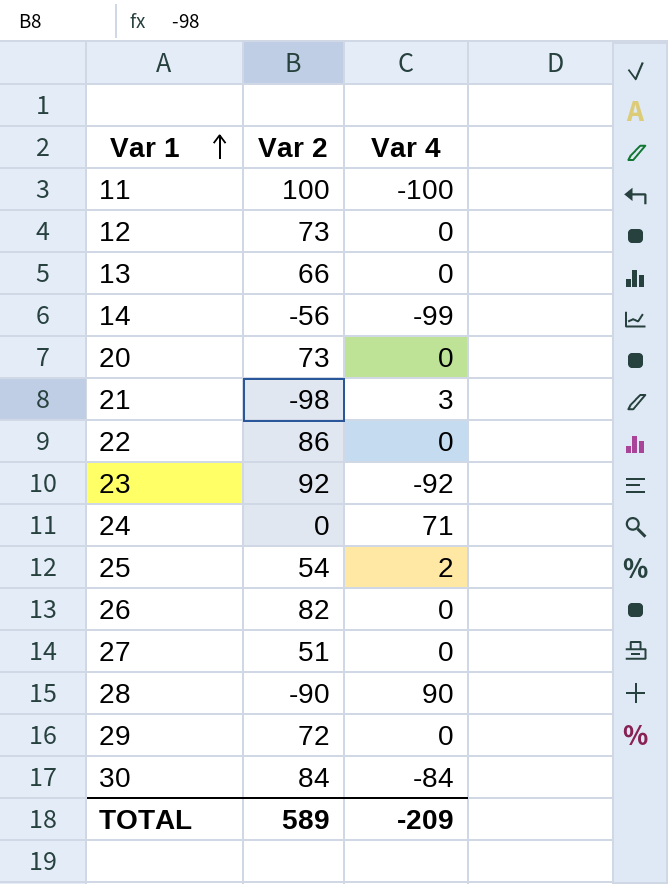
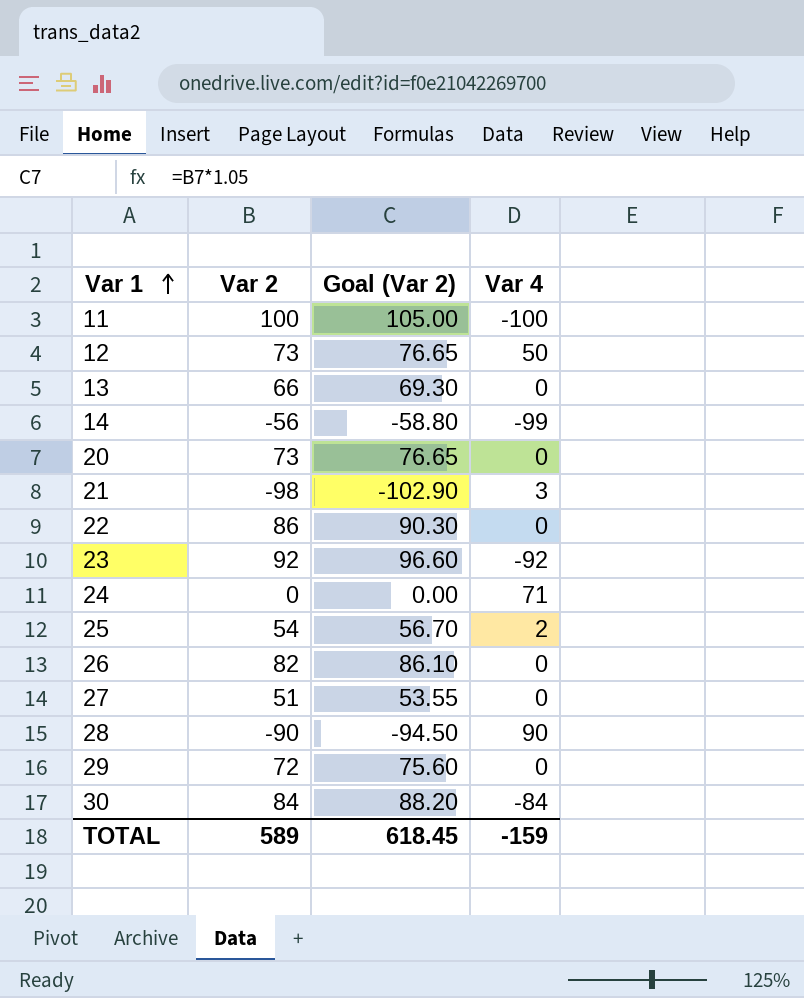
column Goal (Var 2) | formula: none -> [Var 2] * 1.05
12 | Var 4: 0 -> 50
TOTAL | Var 4: -209 -> -159

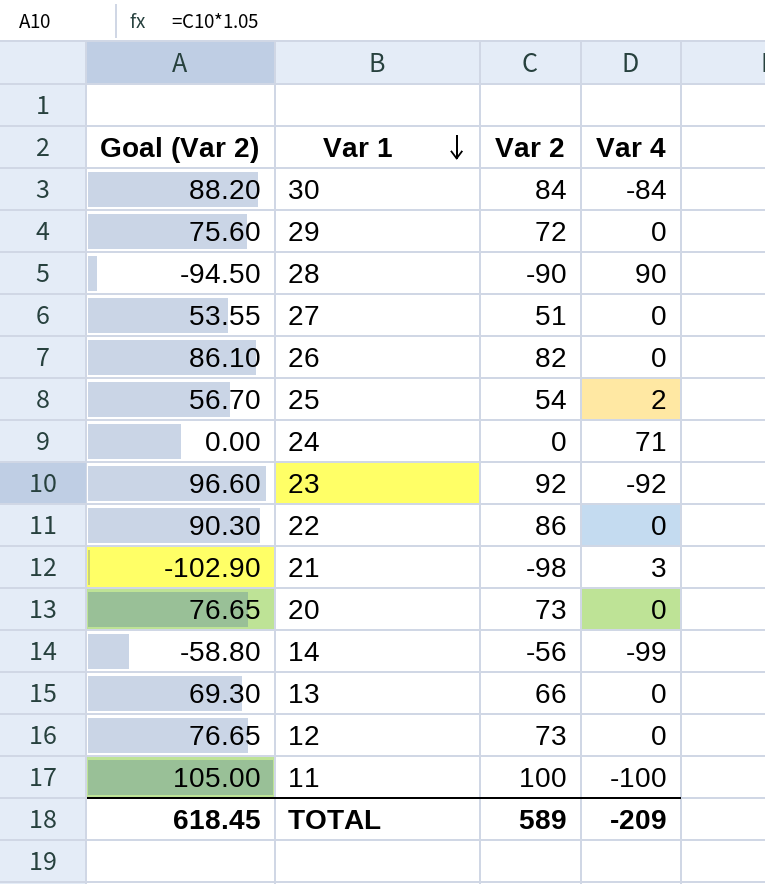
row order: Var 1 ascending -> Var 1 descending
column Goal (Var 2) | position: 3 -> 1
12 | Var 4: 50 -> 0
TOTAL | Var 4: -159 -> -209

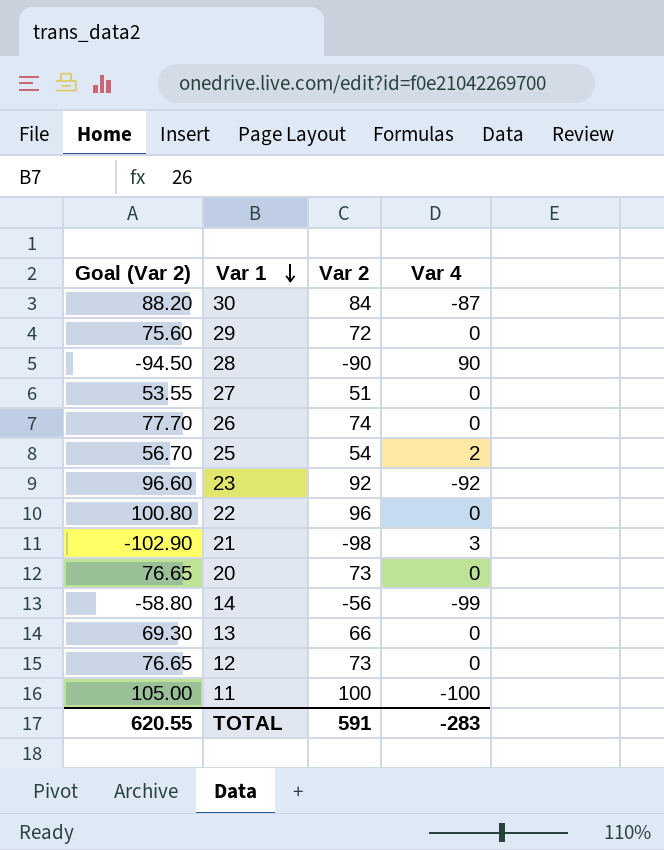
row 24: 0.00 | 0 | 71 -> none
30 | Var 4: -84 -> -87
26 | Goal (Var 2): 86.10 -> 77.70
26 | Var 2: 82 -> 74
22 | Goal (Var 2): 90.30 -> 100.80
22 | Var 2: 86 -> 96
TOTAL | Goal (Var 2): 618.45 -> 620.55
TOTAL | Var 2: 589 -> 591
TOTAL | Var 4: -209 -> -283

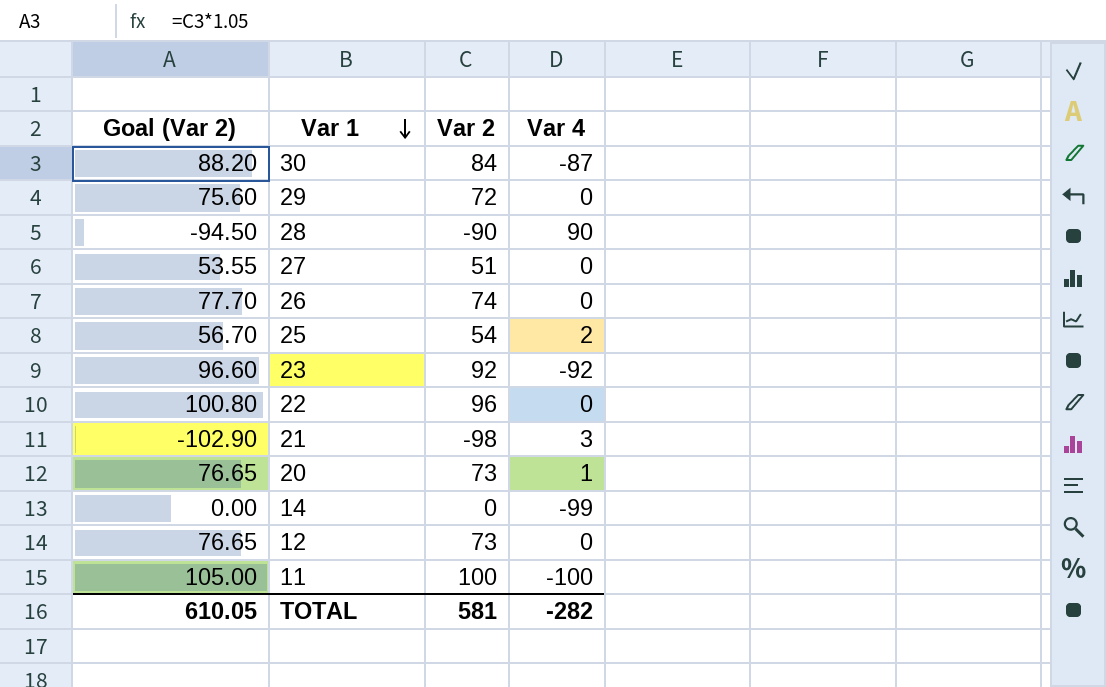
row 13: 69.30 | 66 | 0 -> none
20 | Var 4: 0 -> 1
14 | Goal (Var 2): -58.80 -> 0.00
14 | Var 2: -56 -> 0
TOTAL | Goal (Var 2): 620.55 -> 610.05
TOTAL | Var 2: 591 -> 581
TOTAL | Var 4: -283 -> -282

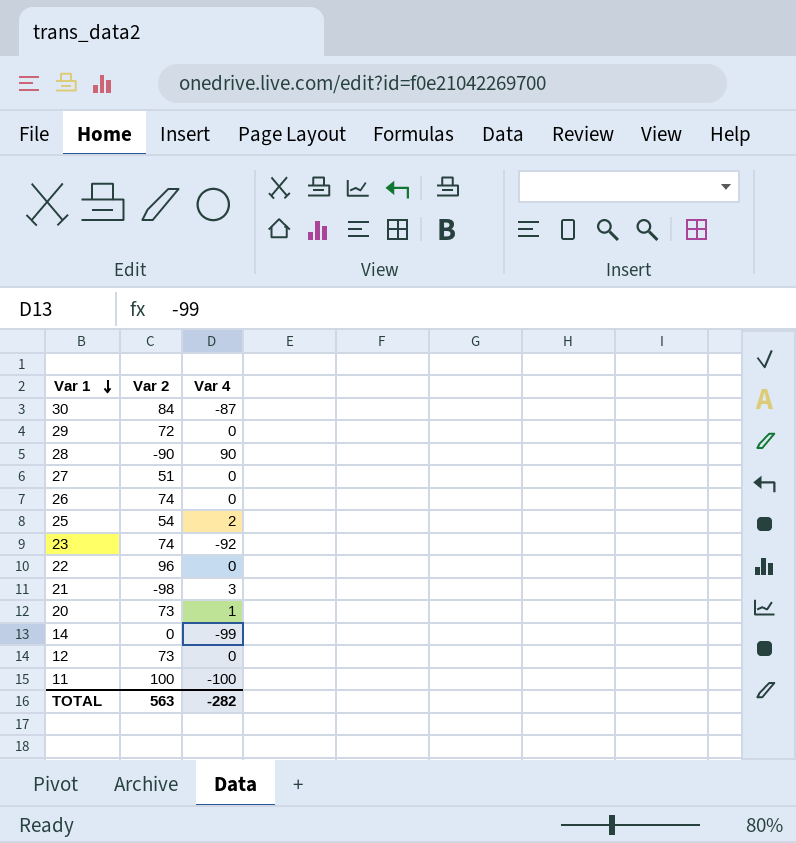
column Goal (Var 2) | formula: [Var 2] * 1.05 -> none
23 | Var 2: 92 -> 74
TOTAL | Var 2: 581 -> 563

